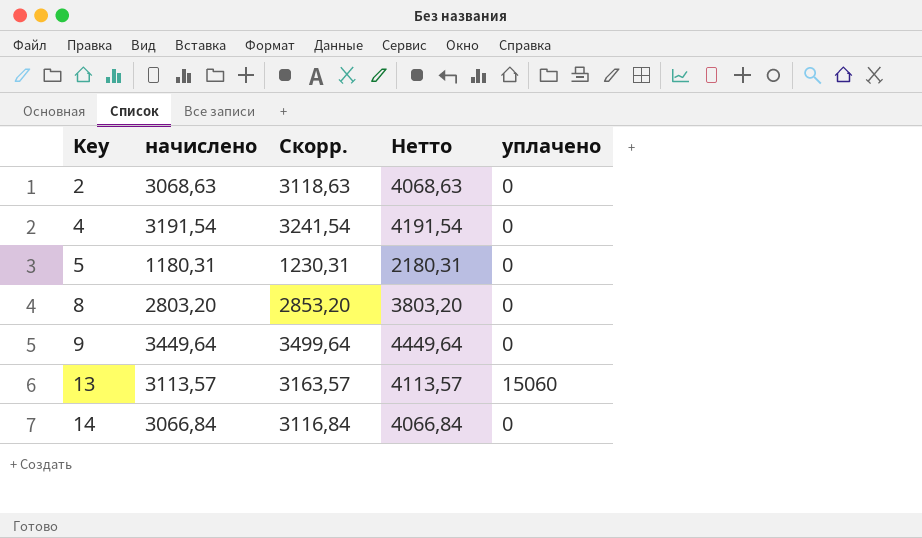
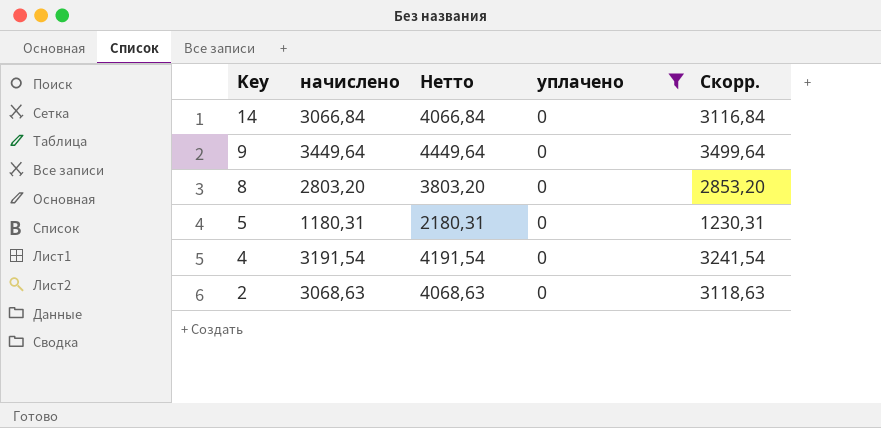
filter: none -> уплачено = 0
row order: Key ascending -> Key descending
column Скорр. | position: 3 -> 5

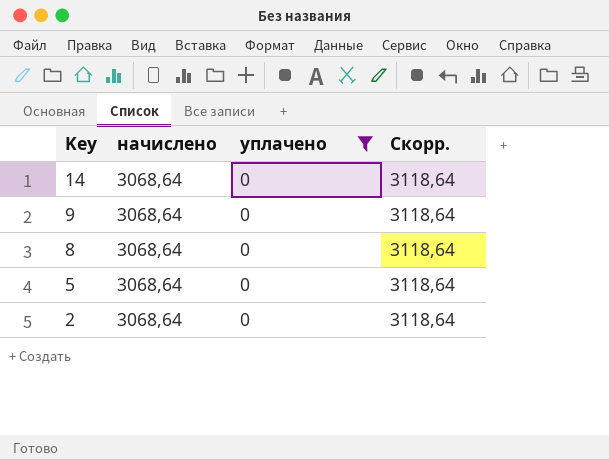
column Нетто | formula: [начислено] + 1000 -> none
row 4: 3191,54 | 4191,54 | 0 | 3241,54 -> none
14 | начислено: 3066,84 -> 3068,64
14 | Скорр.: 3116,84 -> 3118,64
9 | начислено: 3449,64 -> 3068,64
9 | Скорр.: 3499,64 -> 3118,64
8 | начислено: 2803,20 -> 3068,64
8 | Скорр.: 2853,20 -> 3118,64
5 | начислено: 1180,31 -> 3068,64
5 | Скорр.: 1230,31 -> 3118,64
2 | начислено: 3068,63 -> 3068,64
2 | Скорр.: 3118,63 -> 3118,64

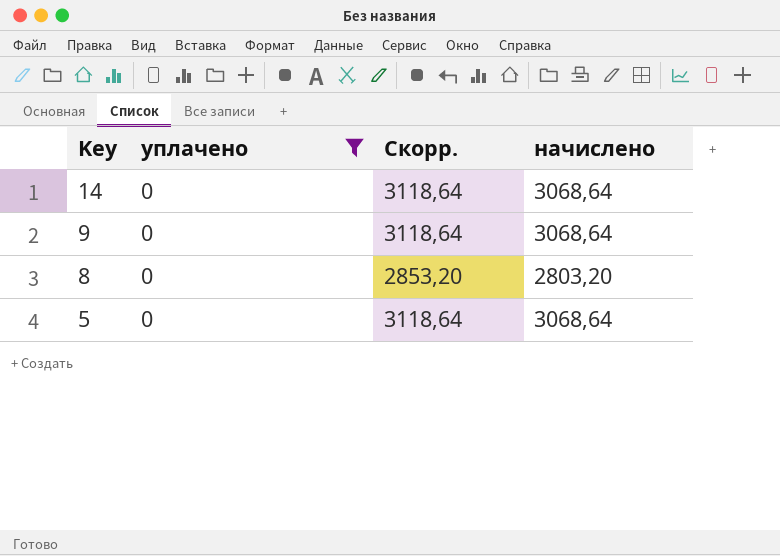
column начислено | position: 2 -> 4
row 2: 3068,64 | 0 | 3118,64 -> none
8 | Скорр.: 3118,64 -> 2853,20
8 | начислено: 3068,64 -> 2803,20

